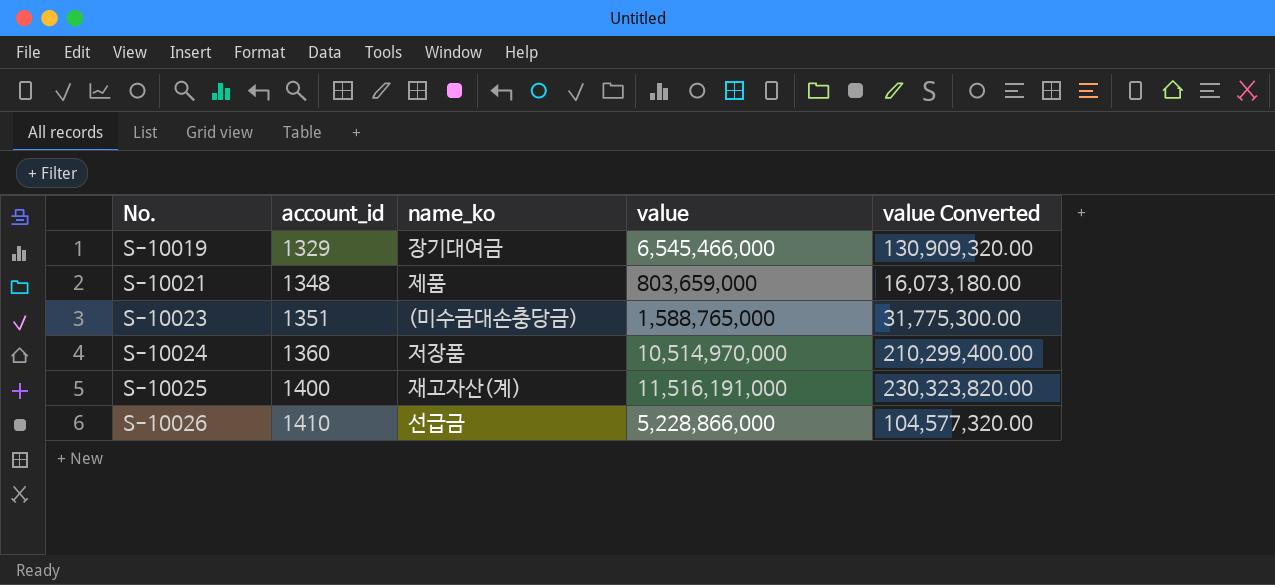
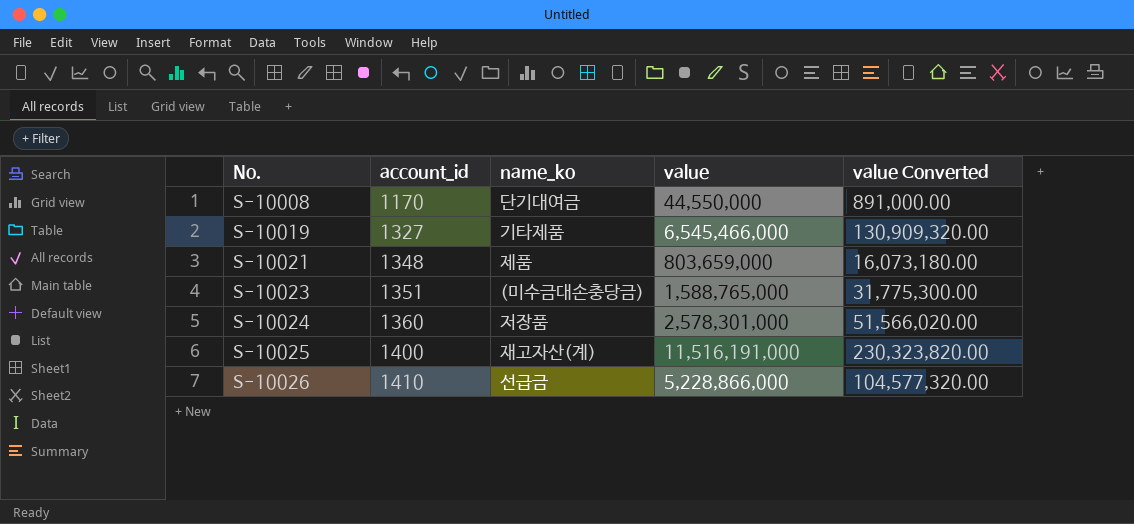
row S-10008: none -> 1170 | 단기대여금 | 44,550,000 | 891,000.00
S-10019 | account_id: 1329 -> 1327
S-10019 | name_ko: 장기대여금 -> 기타제품
S-10024 | value: 10,514,970,000 -> 2,578,301,000
S-10024 | value Converted: 210,299,400.00 -> 51,566,020.00

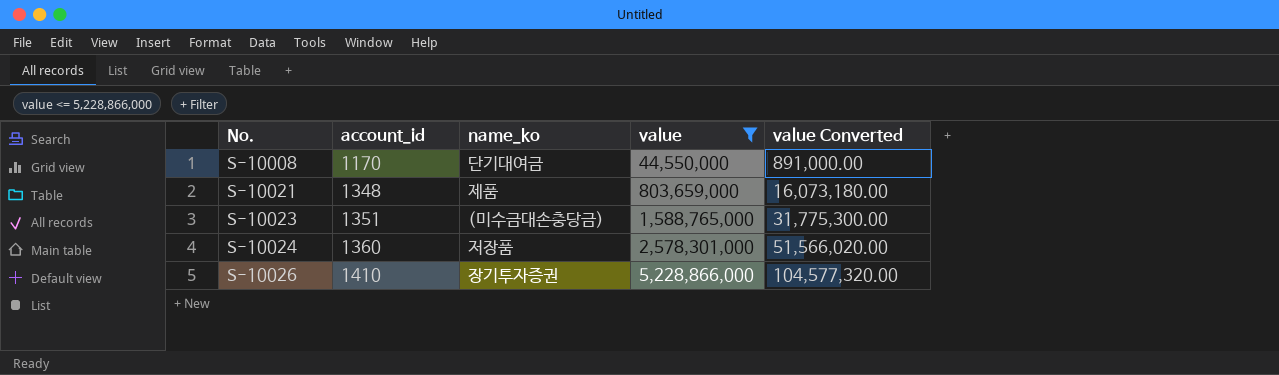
filter: none -> value <= 5,228,866,000
S-10026 | name_ko: 선급금 -> 장기투자증권

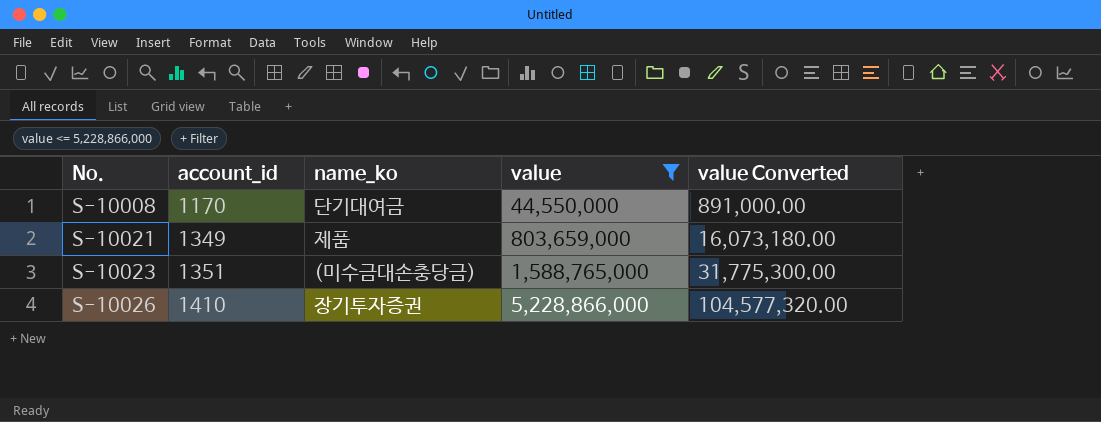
row S-10024: 1360 | 저장품 | 2,578,301,000 | 51,566,020.00 -> none
S-10021 | account_id: 1348 -> 1349

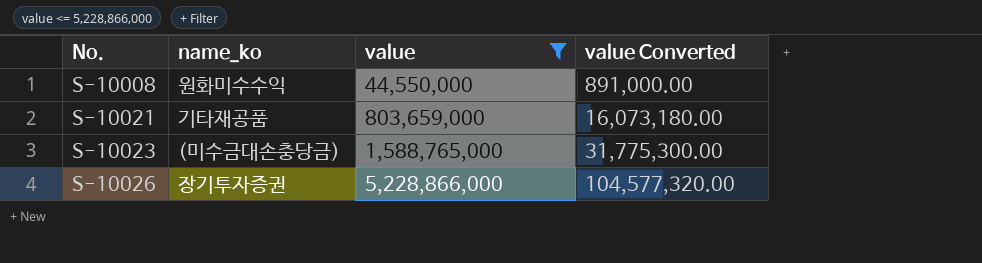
column account_id | position: 2 -> none
S-10008 | name_ko: 단기대여금 -> 원화미수수익
S-10021 | name_ko: 제품 -> 기타재공품

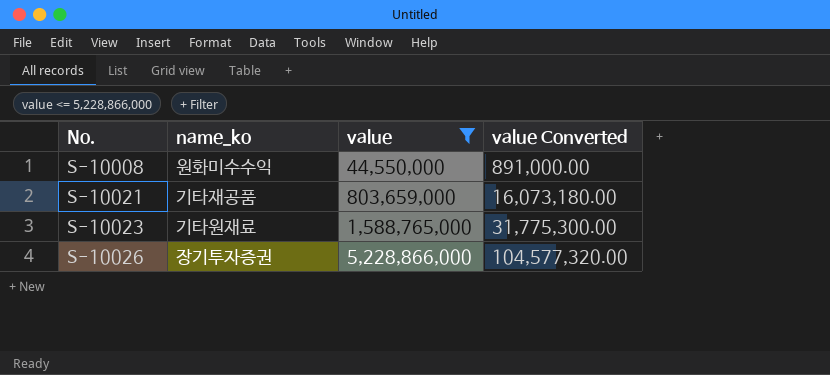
S-10023 | name_ko: (미수금대손충당금) -> 기타원재료

